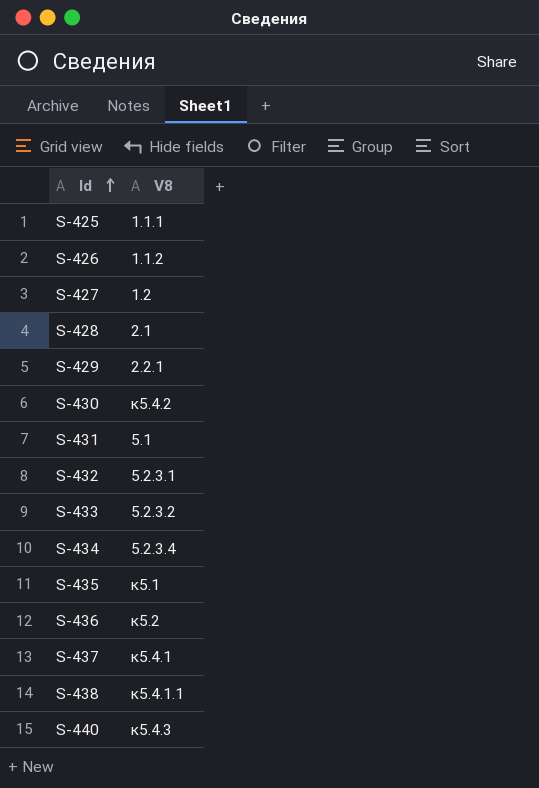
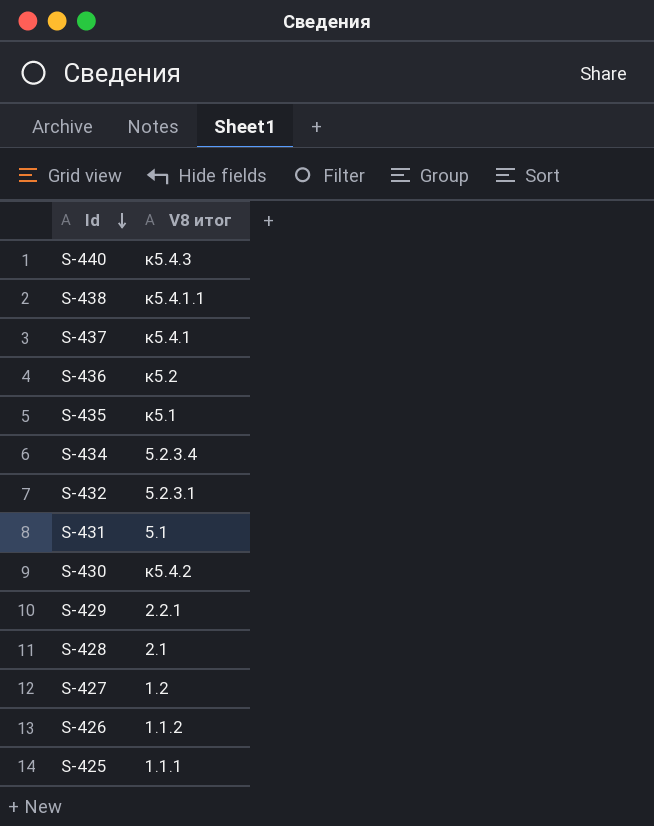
row order: Id ascending -> Id descending
column name: V8 -> V8 итог
row S-433: 5.2.3.2 -> none

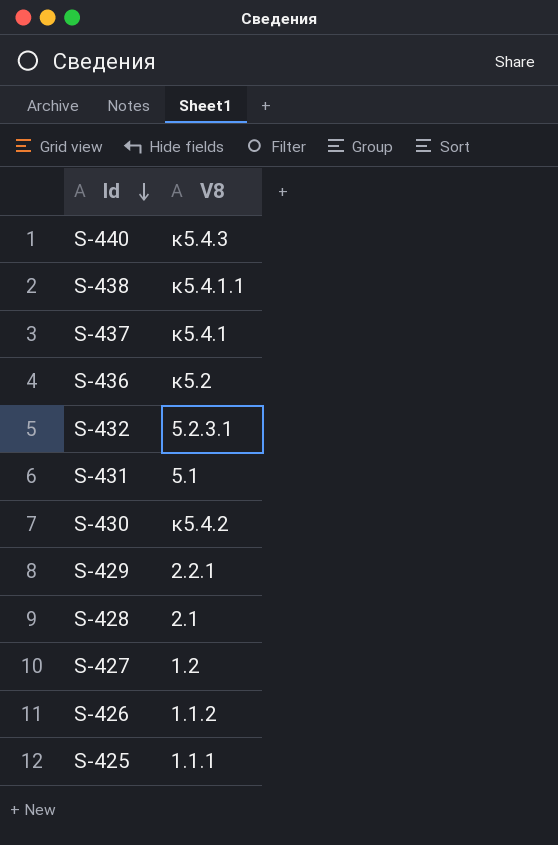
column name: V8 итог -> V8
row S-435: к5.1 -> none
row S-434: 5.2.3.4 -> none

